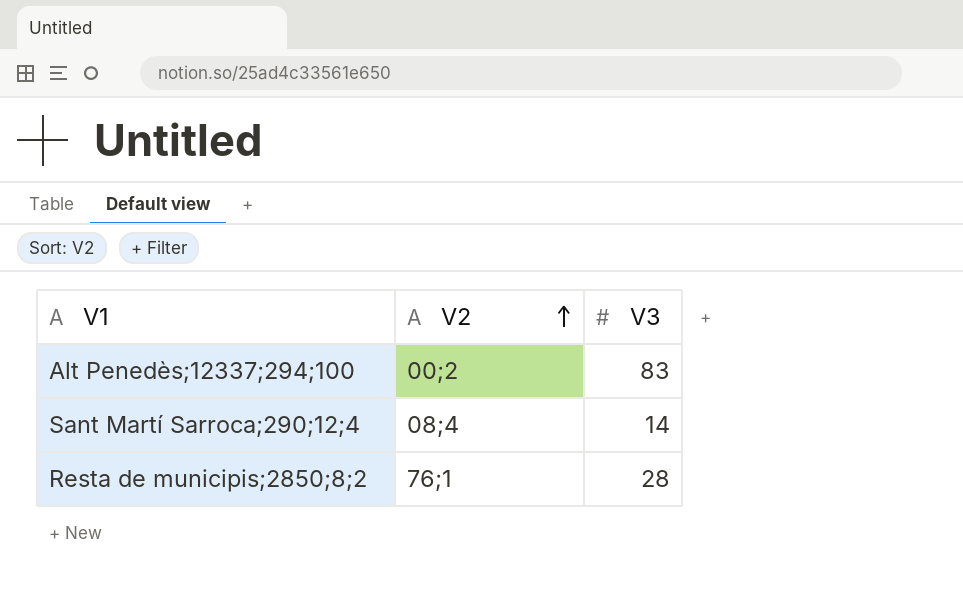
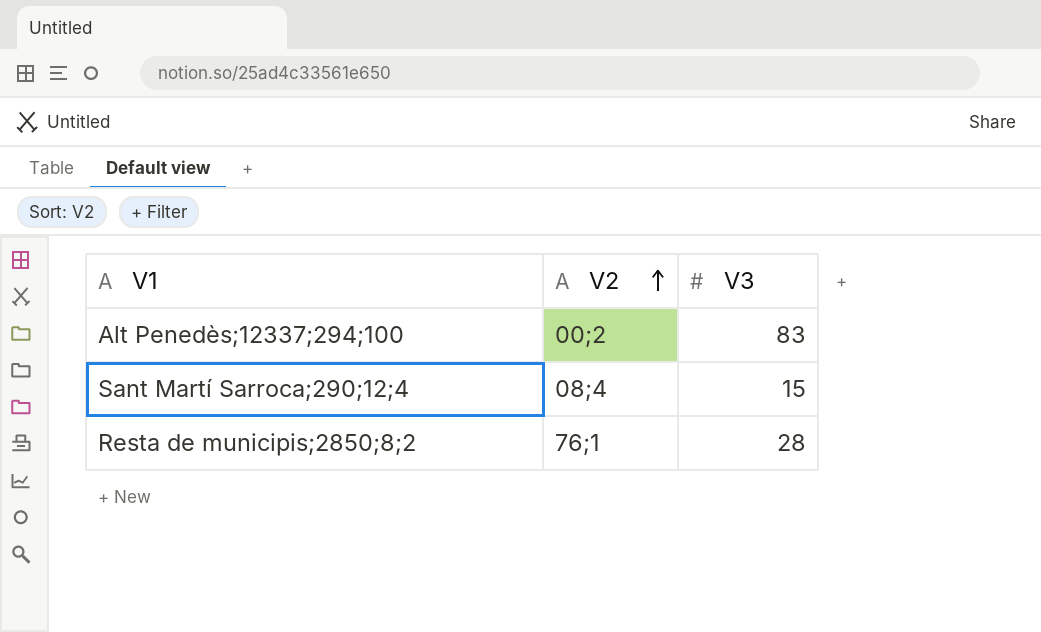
Sant Martí Sarroca;290;12;4 | V3: 14 -> 15

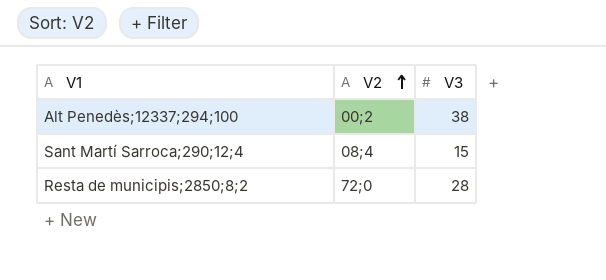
Alt Penedès;12337;294;100 | V3: 83 -> 38
Resta de municipis;2850;8;2 | V2: 76;1 -> 72;0

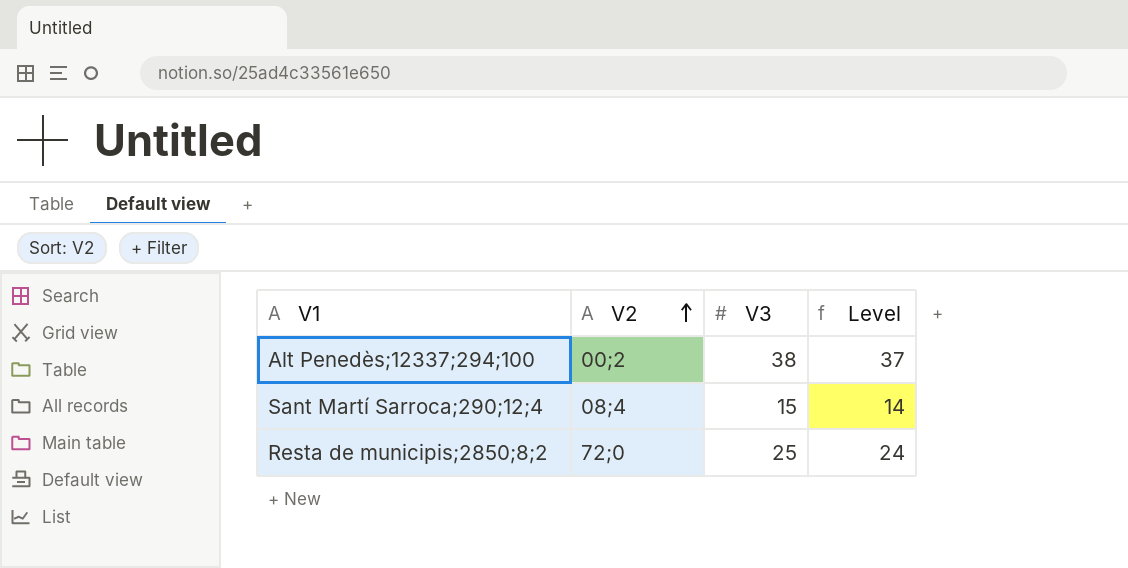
column Level | formula: none -> [V3] - 1
Resta de municipis;2850;8;2 | V3: 28 -> 25

